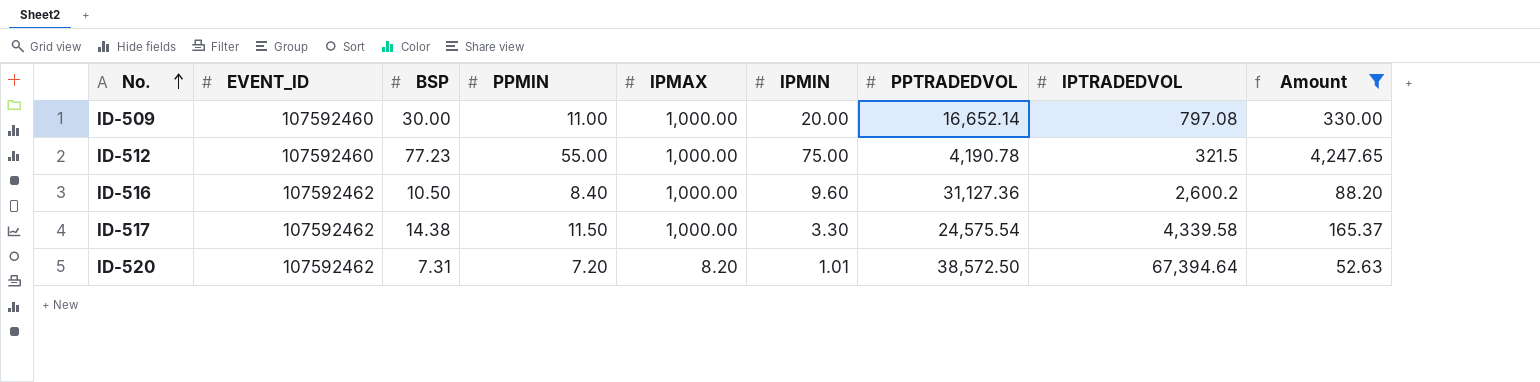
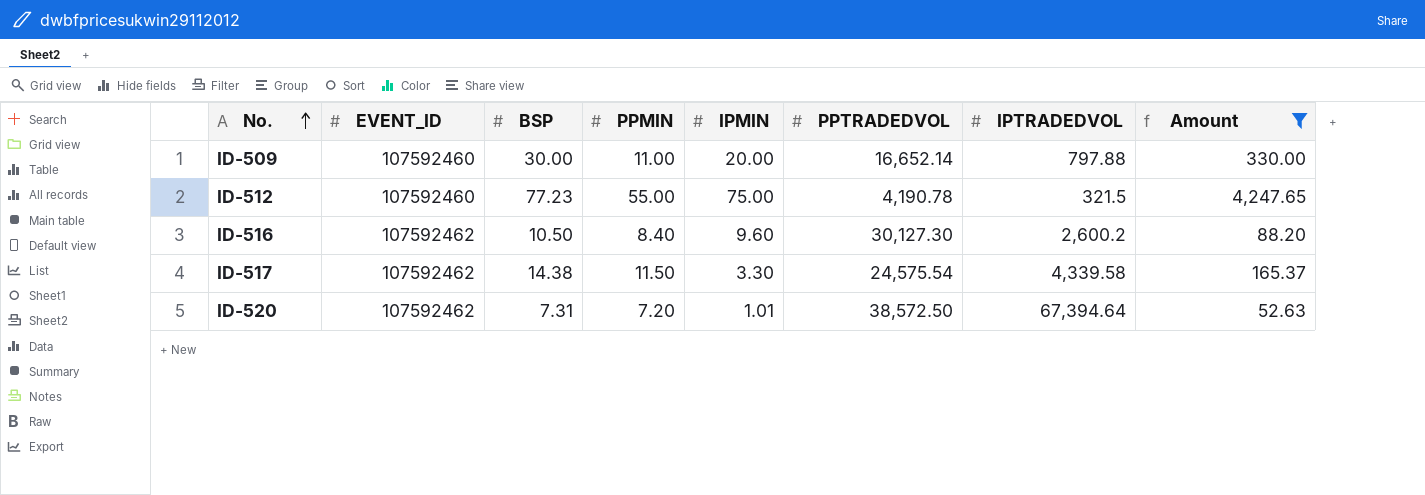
column IPMAX | position: 5 -> none
ID-509 | IPTRADEDVOL: 797.08 -> 797.88
ID-516 | PPTRADEDVOL: 31,127.36 -> 30,127.30

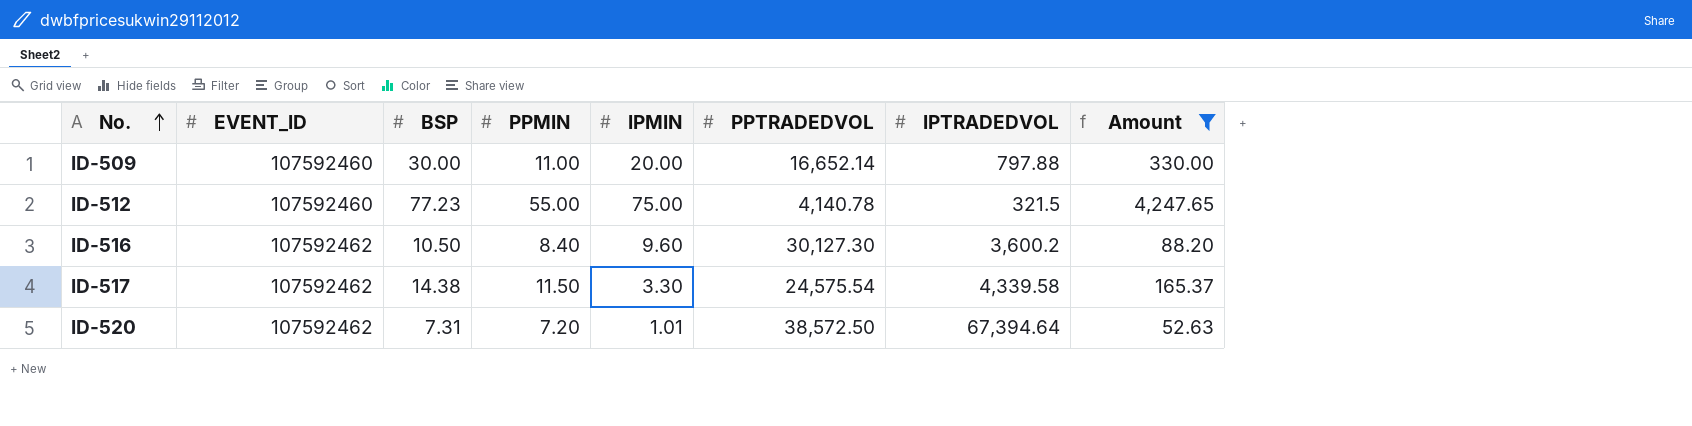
ID-512 | PPTRADEDVOL: 4,190.78 -> 4,140.78
ID-516 | IPTRADEDVOL: 2,600.2 -> 3,600.2

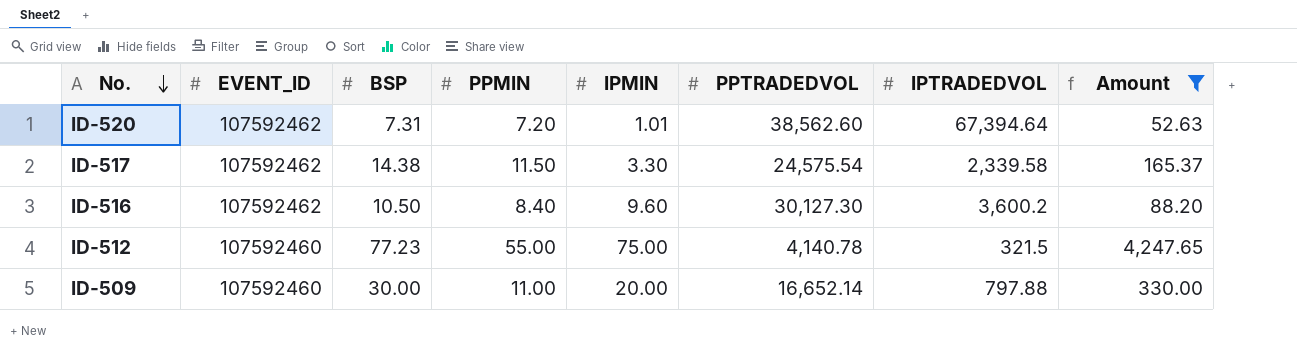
row order: No. ascending -> No. descending
ID-520 | PPTRADEDVOL: 38,572.50 -> 38,562.60
ID-517 | IPTRADEDVOL: 4,339.58 -> 2,339.58

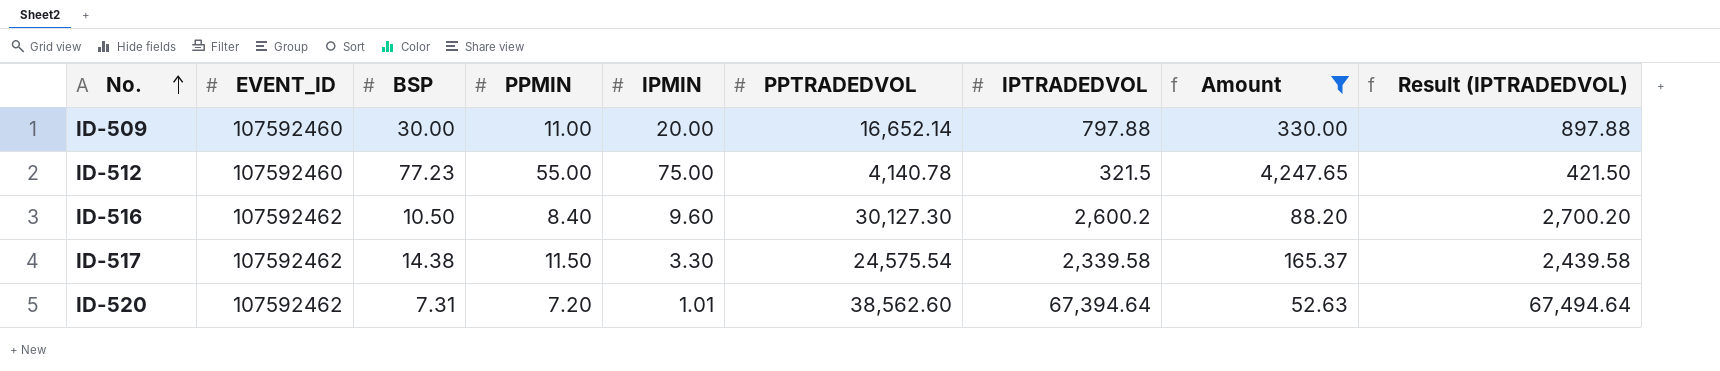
row order: No. descending -> No. ascending
column Result (IPTRADEDVOL) | formula: none -> [IPTRADEDVOL] + 100
ID-516 | IPTRADEDVOL: 3,600.2 -> 2,600.2

